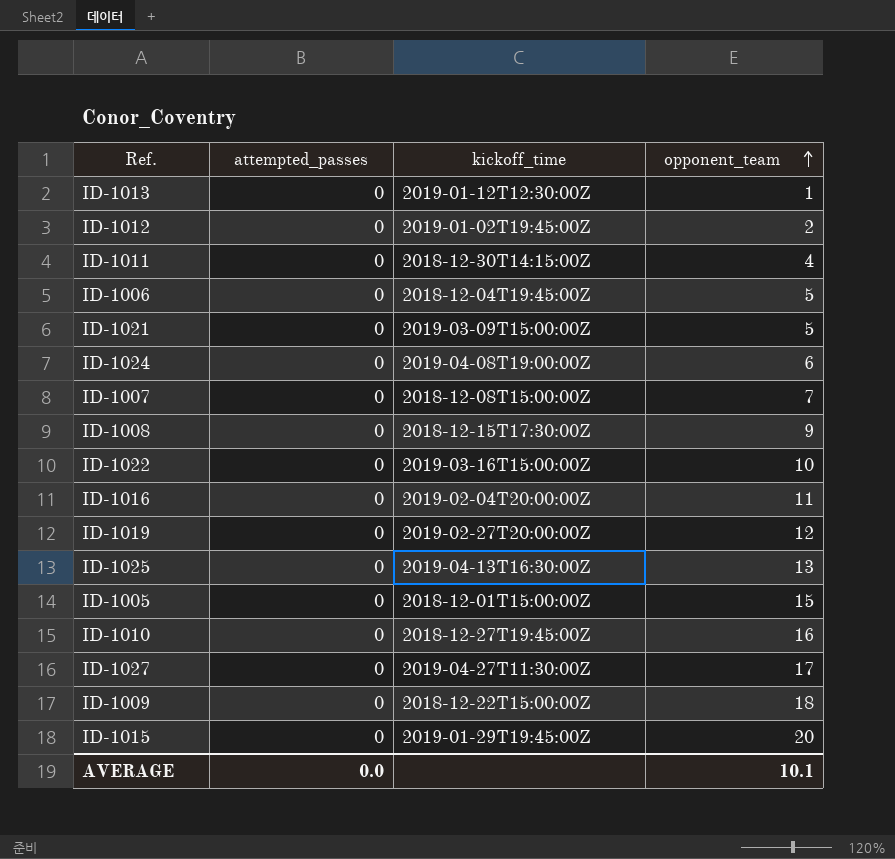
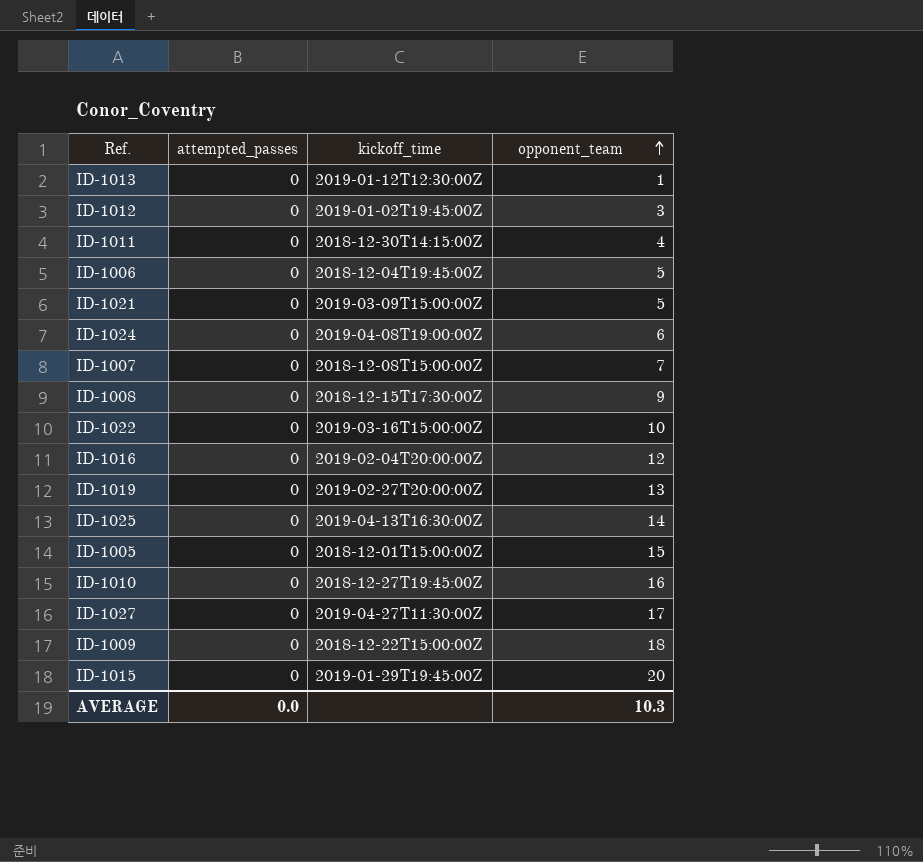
ID-1012 | opponent_team: 2 -> 3
ID-1016 | opponent_team: 11 -> 12
ID-1019 | opponent_team: 12 -> 13
ID-1025 | opponent_team: 13 -> 14
AVERAGE | opponent_team: 10.1 -> 10.3

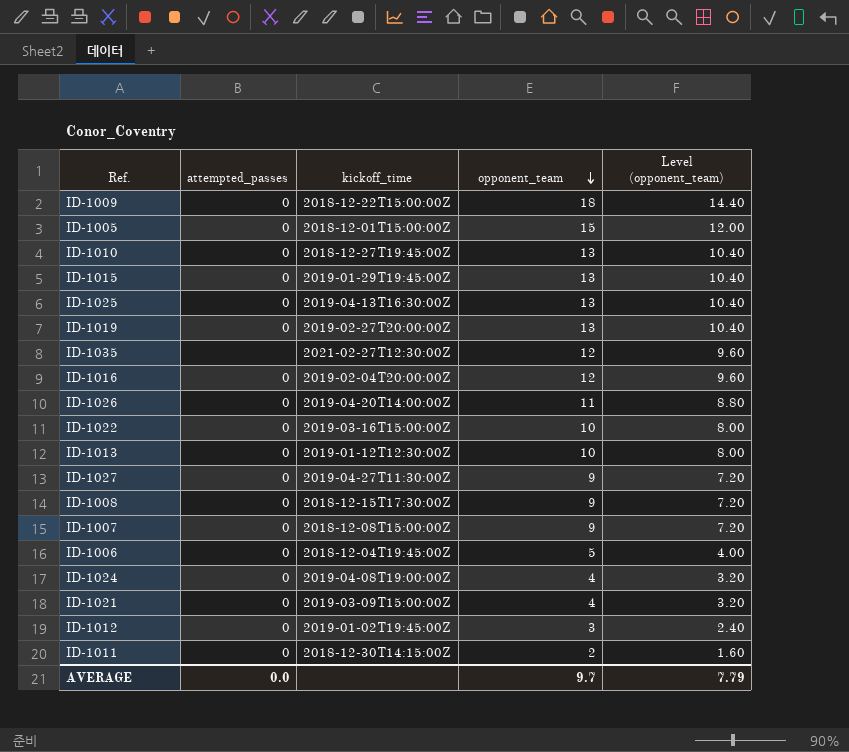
row order: opponent_team ascending -> opponent_team descending
column Level (opponent_team) | formula: none -> [opponent_team] * 0.8
ID-1010 | opponent_team: 16 -> 13
ID-1015 | opponent_team: 20 -> 13
ID-1025 | opponent_team: 14 -> 13
row ID-1035: none -> none | 2021-02-27T12:30:00Z | 12 | 9.60
row ID-1026: none -> 0 | 2019-04-20T14:00:00Z | 11 | 8.80
ID-1013 | opponent_team: 1 -> 10
ID-1027 | opponent_team: 17 -> 9
ID-1007 | opponent_team: 7 -> 9
ID-1024 | opponent_team: 6 -> 4
ID-1021 | opponent_team: 5 -> 4
ID-1011 | opponent_team: 4 -> 2
AVERAGE | opponent_team: 10.3 -> 9.7

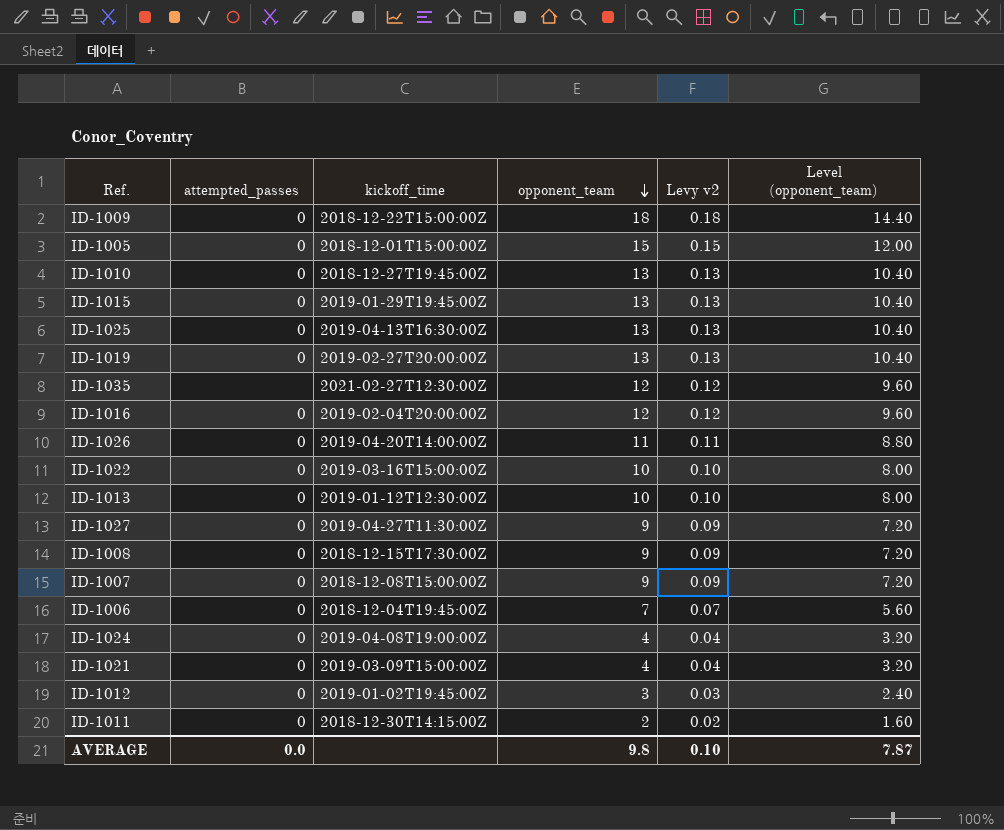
column Levy v2 | formula: none -> [opponent_team] * 0.01
ID-1006 | opponent_team: 5 -> 7
ID-1006 | Level (opponent_team): 4.00 -> 5.60
AVERAGE | opponent_team: 9.7 -> 9.8
AVERAGE | Level (opponent_team): 7.79 -> 7.87

